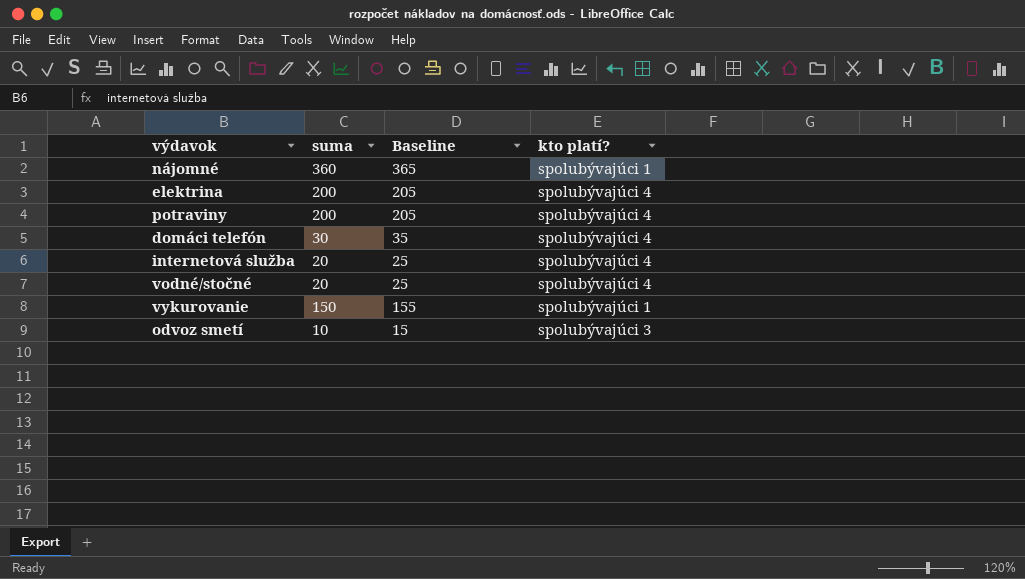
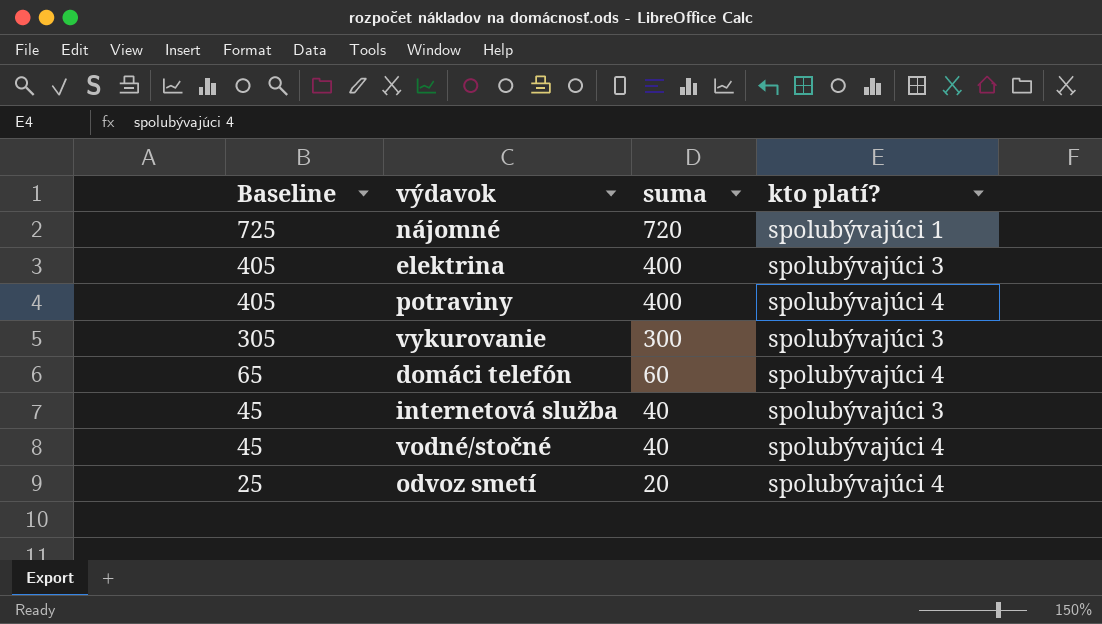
row order: none -> Baseline descending
column Baseline | position: 3 -> 1
nájomné | Baseline: 365 -> 725
nájomné | suma: 360 -> 720
elektrina | Baseline: 205 -> 405
elektrina | suma: 200 -> 400
elektrina | kto platí?: spolubývajúci 4 -> spolubývajúci 3
potraviny | Baseline: 205 -> 405
potraviny | suma: 200 -> 400
vykurovanie | Baseline: 155 -> 305
vykurovanie | suma: 150 -> 300
vykurovanie | kto platí?: spolubývajúci 1 -> spolubývajúci 3
domáci telefón | Baseline: 35 -> 65
domáci telefón | suma: 30 -> 60
internetová služba | Baseline: 25 -> 45
internetová služba | suma: 20 -> 40
internetová služba | kto platí?: spolubývajúci 4 -> spolubývajúci 3
vodné/stočné | Baseline: 25 -> 45
vodné/stočné | suma: 20 -> 40
odvoz smetí | Baseline: 15 -> 25
odvoz smetí | suma: 10 -> 20
odvoz smetí | kto platí?: spolubývajúci 3 -> spolubývajúci 4

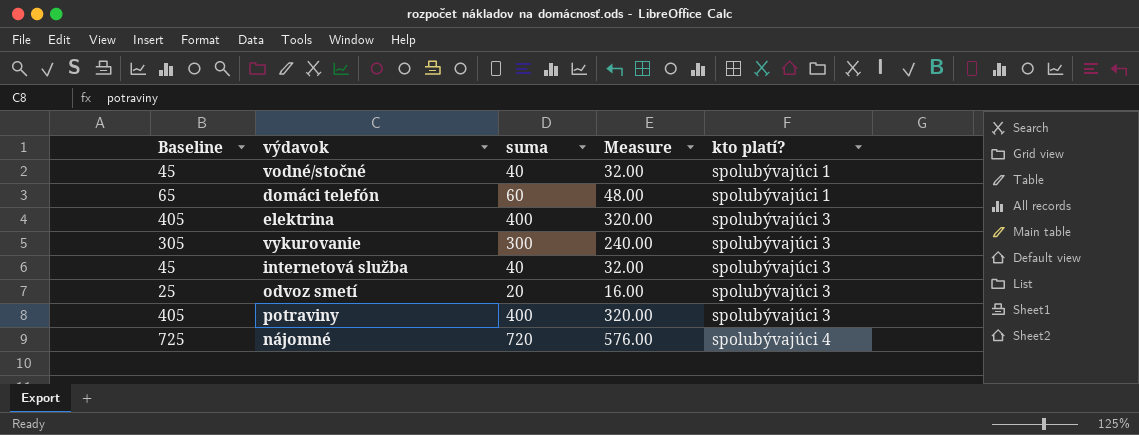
row order: Baseline descending -> kto platí? ascending
column Measure | formula: none -> [suma] * 0.8
vodné/stočné | kto platí?: spolubývajúci 4 -> spolubývajúci 1
domáci telefón | kto platí?: spolubývajúci 4 -> spolubývajúci 1
odvoz smetí | kto platí?: spolubývajúci 4 -> spolubývajúci 3
potraviny | kto platí?: spolubývajúci 4 -> spolubývajúci 3
nájomné | kto platí?: spolubývajúci 1 -> spolubývajúci 4

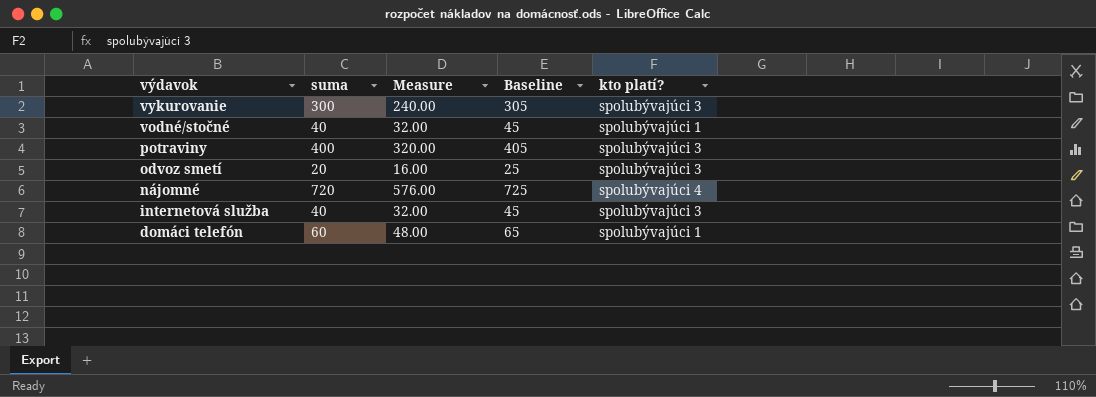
row order: kto platí? ascending -> výdavok descending
column Baseline | position: 1 -> 4
row elektrina: 405 | 400 | 320.00 | spolubývajúci 3 -> none

